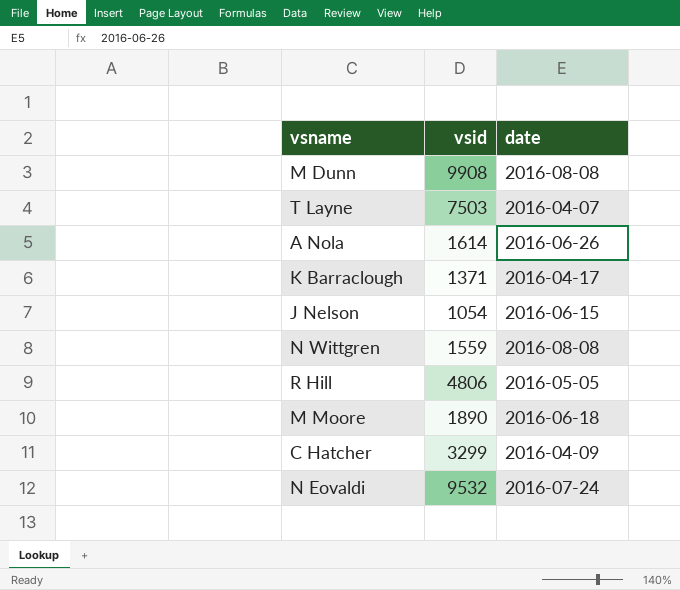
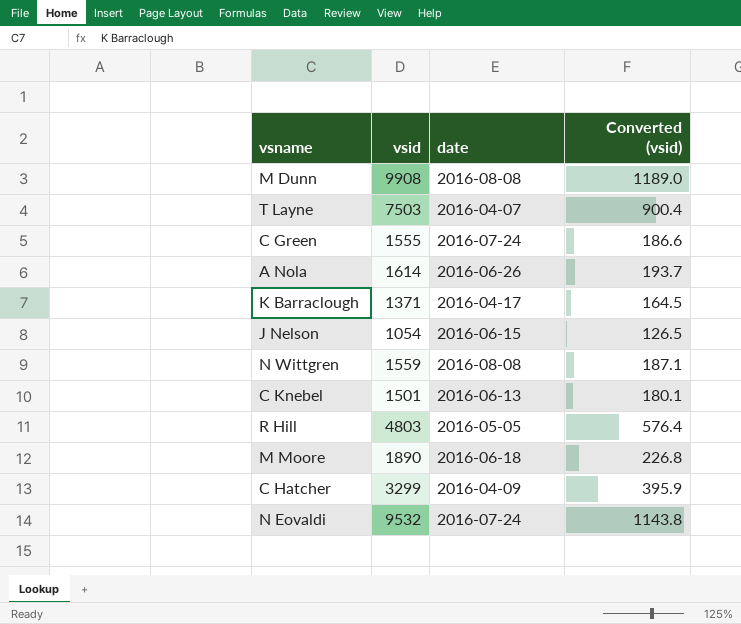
column Converted (vsid) | formula: none -> [vsid] * 0.12
row C Green: none -> 1555 | 2016-07-24 | 186.6
row C Knebel: none -> 1501 | 2016-06-13 | 180.1
R Hill | vsid: 4806 -> 4803

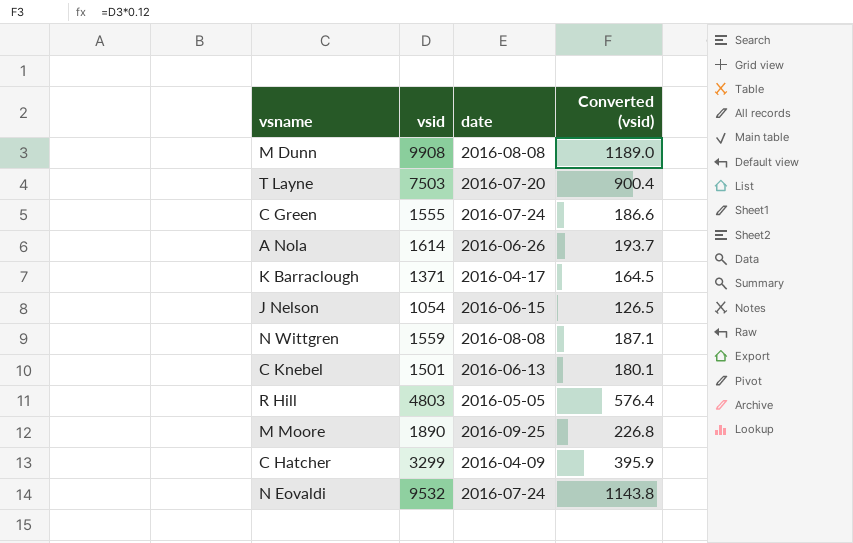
T Layne | date: 2016-04-07 -> 2016-07-20
M Moore | date: 2016-06-18 -> 2016-09-25

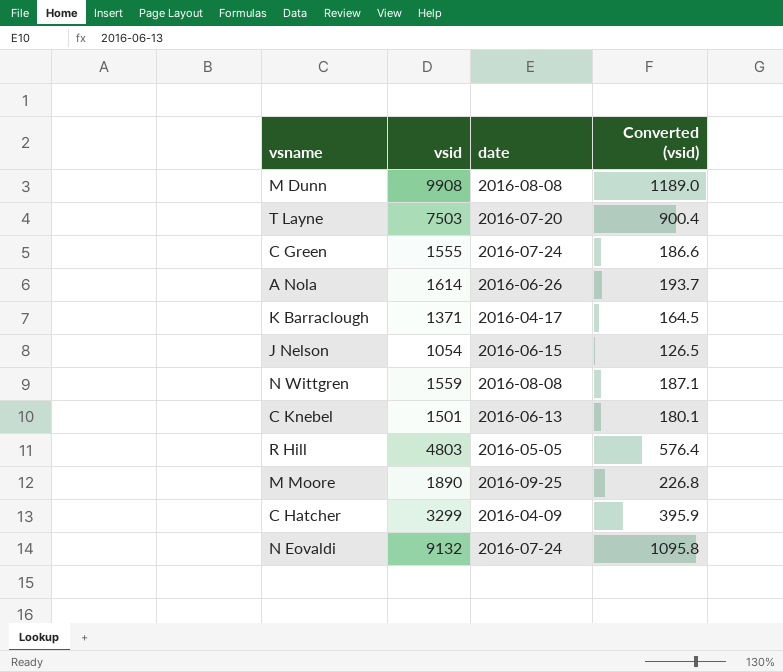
N Eovaldi | vsid: 9532 -> 9132
N Eovaldi | Converted (vsid): 1143.8 -> 1095.8

